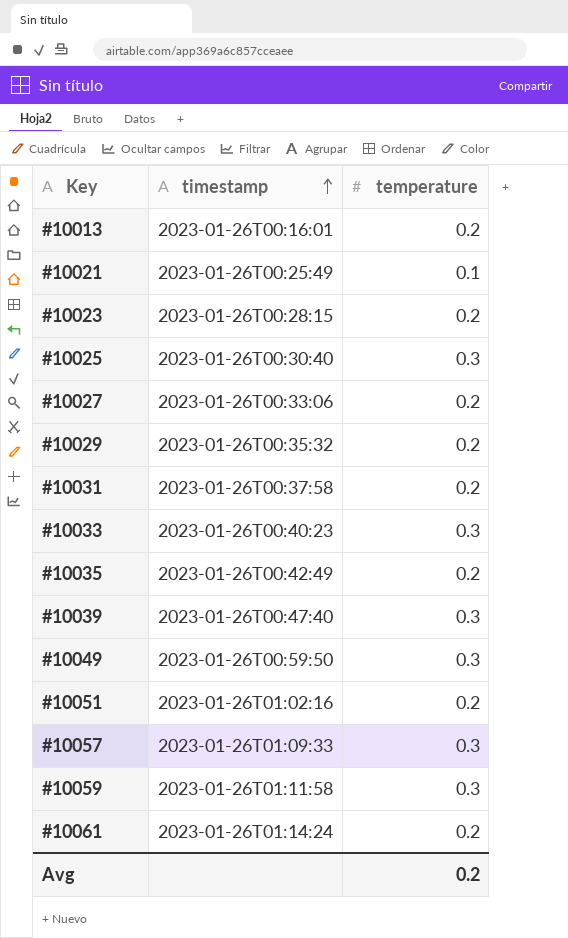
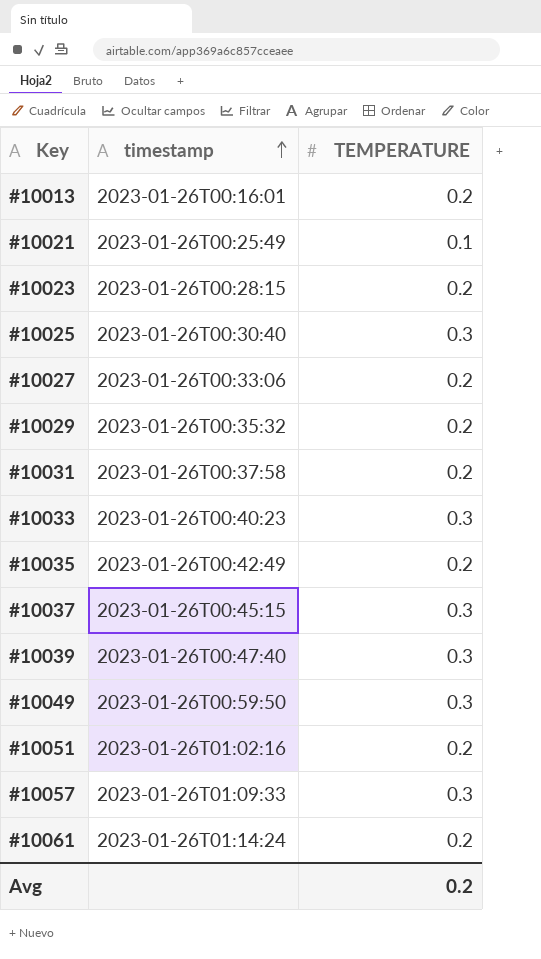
column name: temperature -> TEMPERATURE
row #10059: 2023-01-26T01:11:58 | 0.3 -> none
row #10037: none -> 2023-01-26T00:45:15 | 0.3

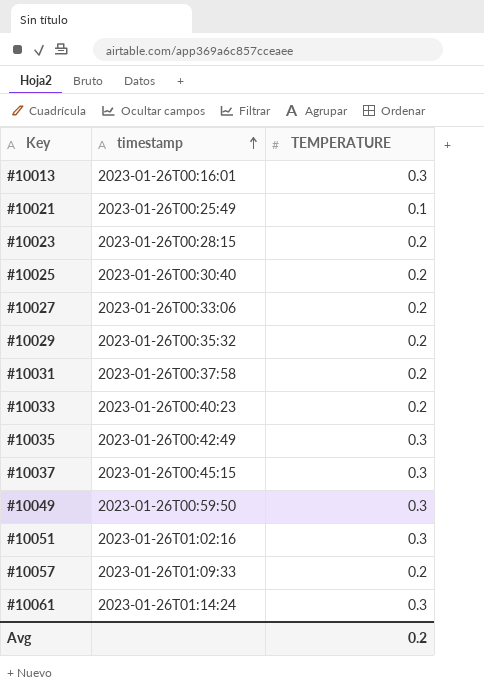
row #10039: 2023-01-26T00:47:40 | 0.3 -> none
#10013 | TEMPERATURE: 0.2 -> 0.3
#10025 | TEMPERATURE: 0.3 -> 0.2
#10033 | TEMPERATURE: 0.3 -> 0.2
#10035 | TEMPERATURE: 0.2 -> 0.3
#10051 | TEMPERATURE: 0.2 -> 0.3
#10057 | TEMPERATURE: 0.3 -> 0.2
#10061 | TEMPERATURE: 0.2 -> 0.3

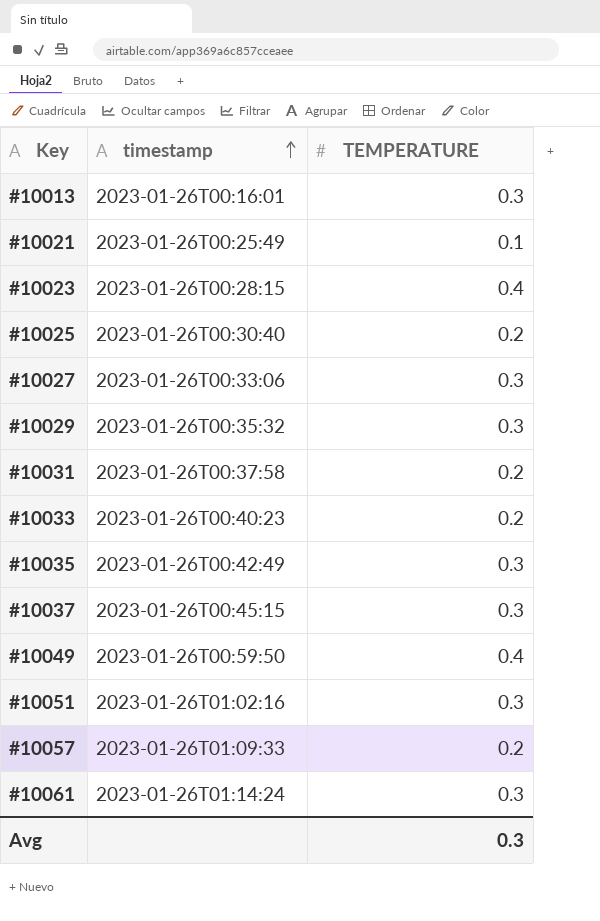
#10023 | TEMPERATURE: 0.2 -> 0.4
#10027 | TEMPERATURE: 0.2 -> 0.3
#10029 | TEMPERATURE: 0.2 -> 0.3
#10049 | TEMPERATURE: 0.3 -> 0.4
Avg | TEMPERATURE: 0.2 -> 0.3

